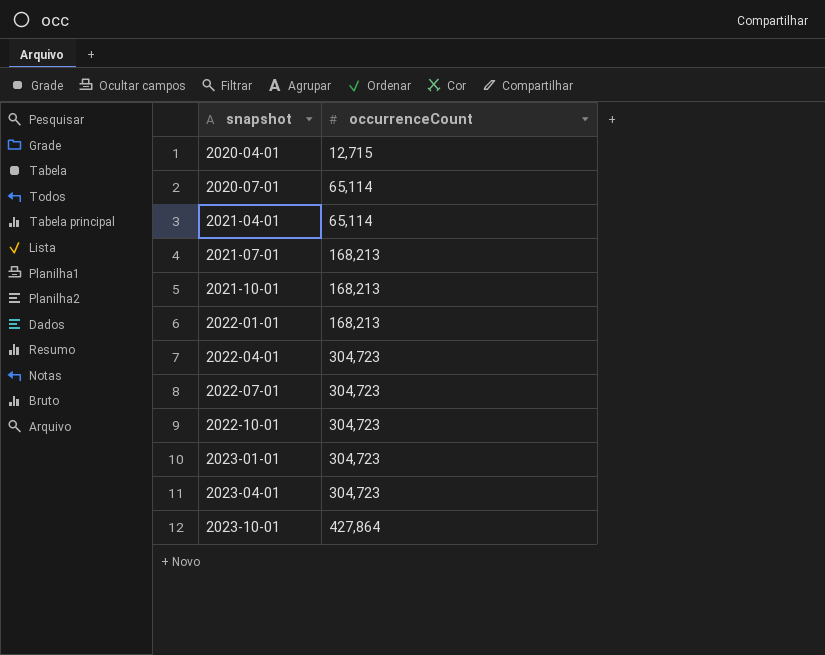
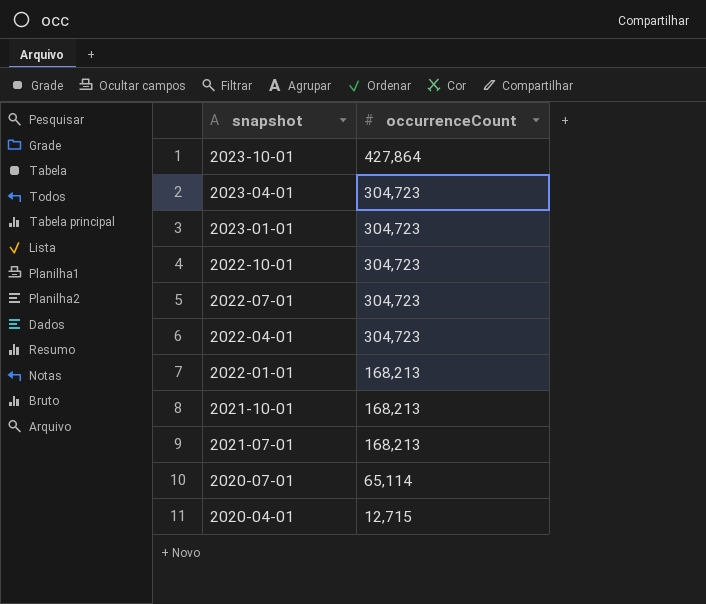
row order: snapshot ascending -> snapshot descending
row 2021-04-01: 65,114 -> none

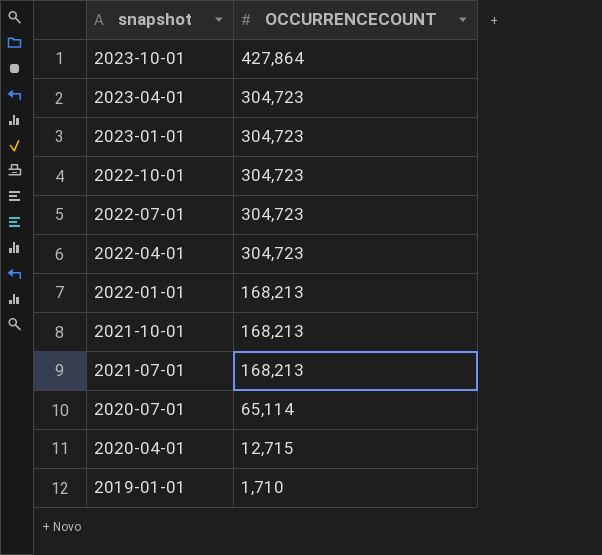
column name: occurrenceCount -> OCCURRENCECOUNT
row 2019-01-01: none -> 1,710

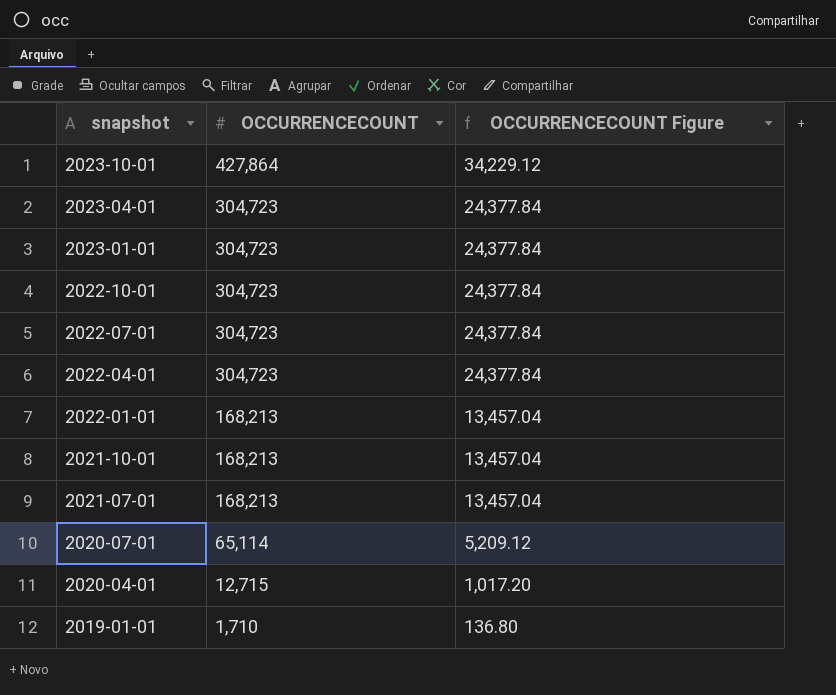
column OCCURRENCECOUNT Figure | formula: none -> [OCCURRENCECOUNT] * 0.08

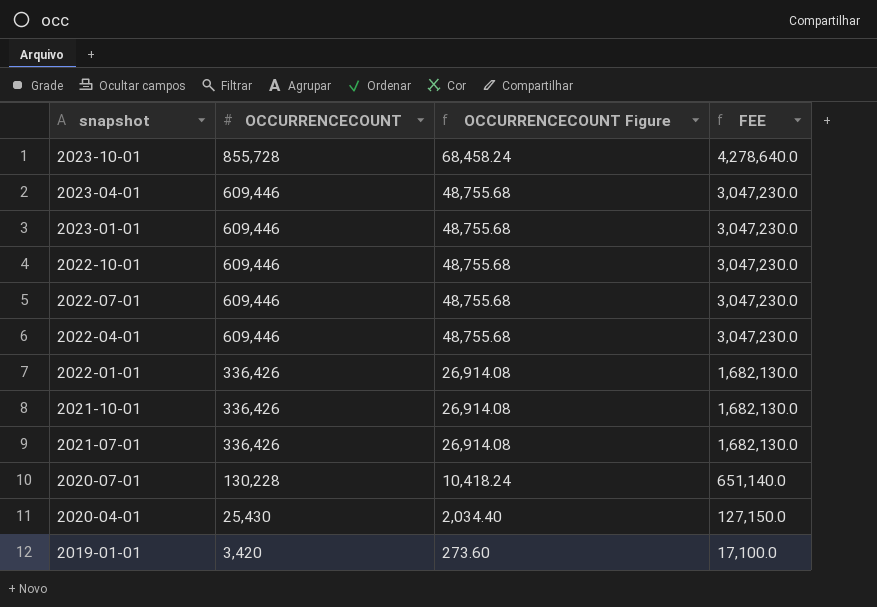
column FEE | formula: none -> [OCCURRENCECOUNT] * 5
2023-10-01 | OCCURRENCECOUNT: 427,864 -> 855,728
2023-10-01 | OCCURRENCECOUNT Figure: 34,229.12 -> 68,458.24
2023-04-01 | OCCURRENCECOUNT: 304,723 -> 609,446
2023-04-01 | OCCURRENCECOUNT Figure: 24,377.84 -> 48,755.68
2023-01-01 | OCCURRENCECOUNT: 304,723 -> 609,446
2023-01-01 | OCCURRENCECOUNT Figure: 24,377.84 -> 48,755.68
2022-10-01 | OCCURRENCECOUNT: 304,723 -> 609,446
2022-10-01 | OCCURRENCECOUNT Figure: 24,377.84 -> 48,755.68
2022-07-01 | OCCURRENCECOUNT: 304,723 -> 609,446
2022-07-01 | OCCURRENCECOUNT Figure: 24,377.84 -> 48,755.68
2022-04-01 | OCCURRENCECOUNT: 304,723 -> 609,446
2022-04-01 | OCCURRENCECOUNT Figure: 24,377.84 -> 48,755.68
2022-01-01 | OCCURRENCECOUNT: 168,213 -> 336,426
2022-01-01 | OCCURRENCECOUNT Figure: 13,457.04 -> 26,914.08
2021-10-01 | OCCURRENCECOUNT: 168,213 -> 336,426
2021-10-01 | OCCURRENCECOUNT Figure: 13,457.04 -> 26,914.08
2021-07-01 | OCCURRENCECOUNT: 168,213 -> 336,426
2021-07-01 | OCCURRENCECOUNT Figure: 13,457.04 -> 26,914.08
2020-07-01 | OCCURRENCECOUNT: 65,114 -> 130,228
2020-07-01 | OCCURRENCECOUNT Figure: 5,209.12 -> 10,418.24
2020-04-01 | OCCURRENCECOUNT: 12,715 -> 25,430
2020-04-01 | OCCURRENCECOUNT Figure: 1,017.20 -> 2,034.40
2019-01-01 | OCCURRENCECOUNT: 1,710 -> 3,420
2019-01-01 | OCCURRENCECOUNT Figure: 136.80 -> 273.60

